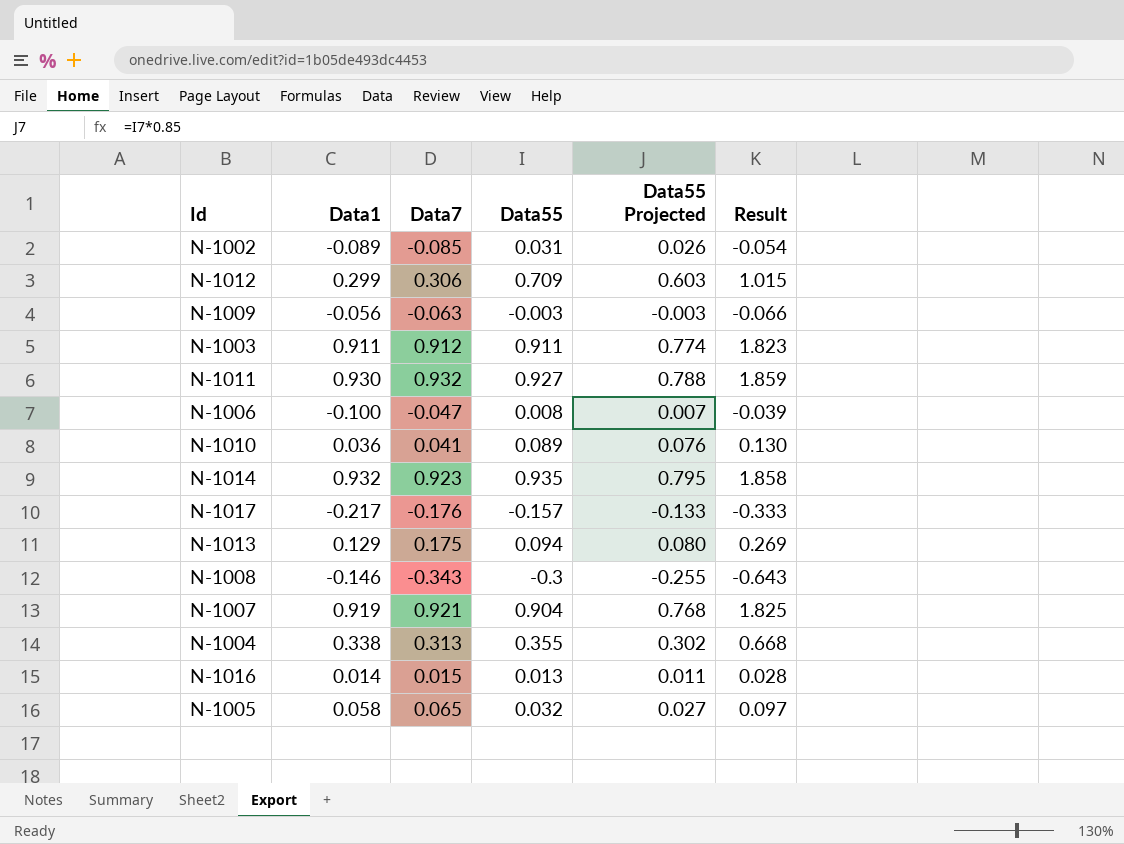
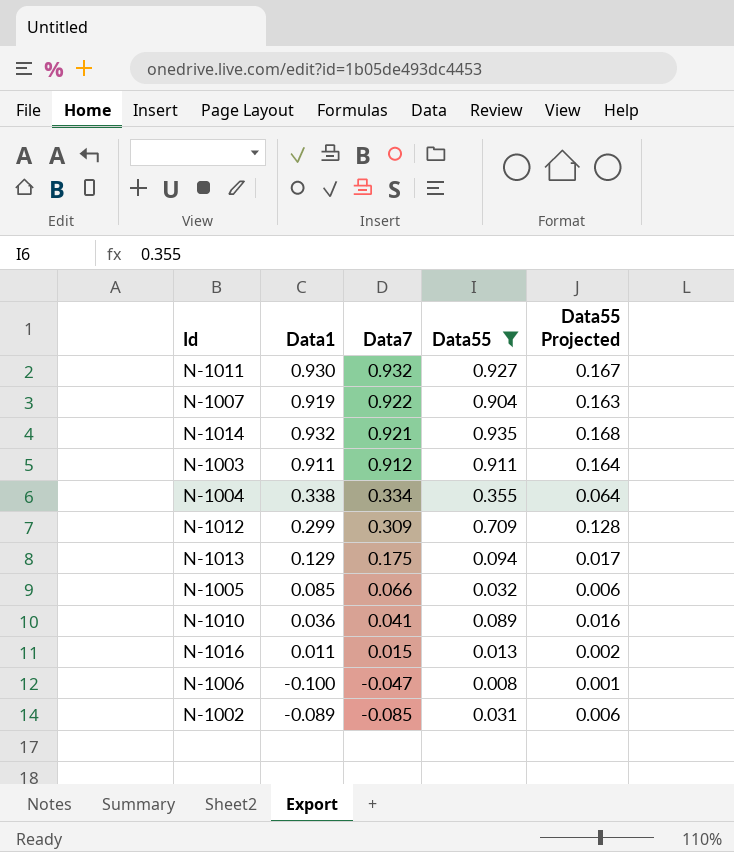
filter: none -> Data55 >= 0.008
row order: none -> Data7 descending
column Result | formula: [Data7] + [Data55] -> none
column Data55 Projected | formula: [Data55] * 0.85 -> [Data55] * 0.18
N-1007 | Data7: 0.921 -> 0.922
N-1014 | Data7: 0.923 -> 0.921
N-1004 | Data7: 0.313 -> 0.334
N-1012 | Data7: 0.306 -> 0.309
N-1005 | Data1: 0.058 -> 0.085
N-1005 | Data7: 0.065 -> 0.066
N-1016 | Data1: 0.014 -> 0.011

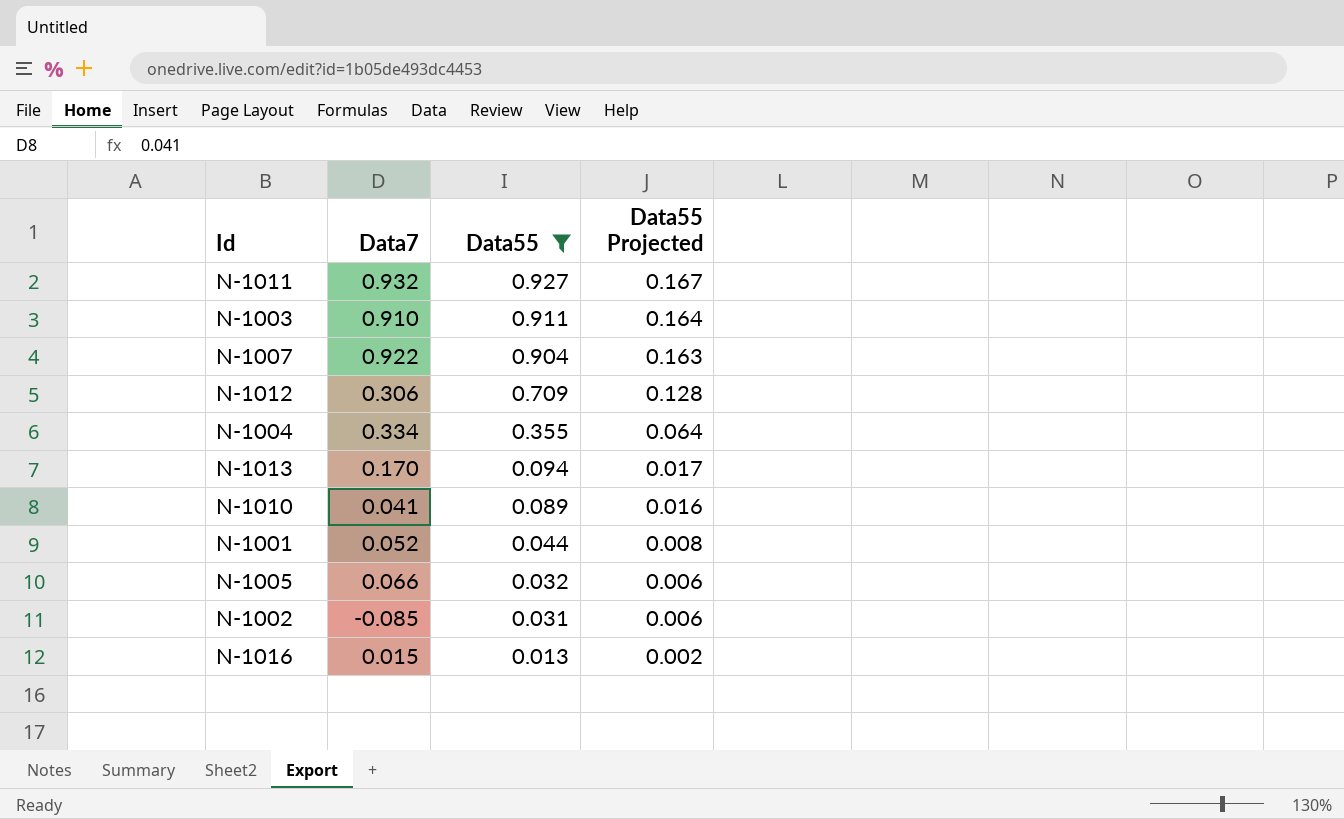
row order: Data7 descending -> Data55 descending
column Data1 | position: 2 -> none
row N-1014: 0.932 | 0.921 | 0.935 | 0.168 -> none
row N-1006: -0.100 | -0.047 | 0.008 | 0.001 -> none
N-1003 | Data7: 0.912 -> 0.910
N-1012 | Data7: 0.309 -> 0.306
N-1013 | Data7: 0.175 -> 0.170
row N-1001: none -> 0.052 | 0.044 | 0.008

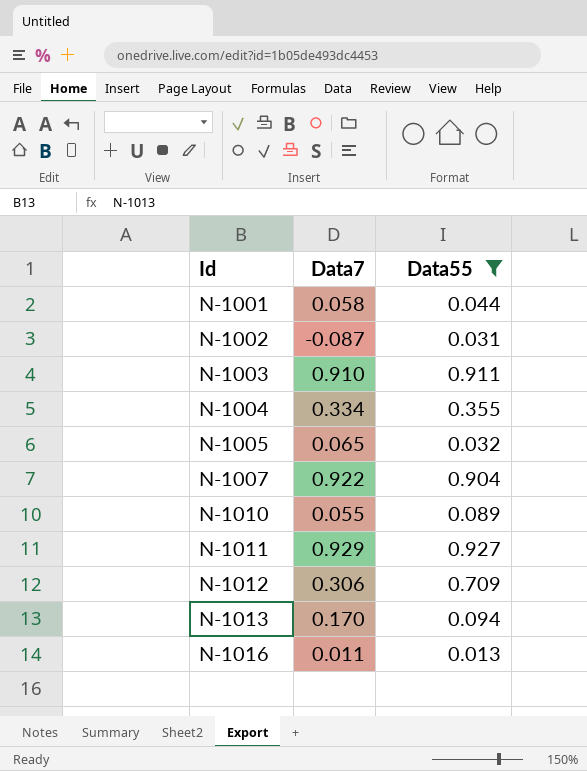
row order: Data55 descending -> Id ascending
column Data55 Projected | formula: [Data55] * 0.18 -> none
N-1001 | Data7: 0.052 -> 0.058
N-1002 | Data7: -0.085 -> -0.087
N-1005 | Data7: 0.066 -> 0.065
N-1010 | Data7: 0.041 -> 0.055
N-1011 | Data7: 0.932 -> 0.929
N-1016 | Data7: 0.015 -> 0.011

